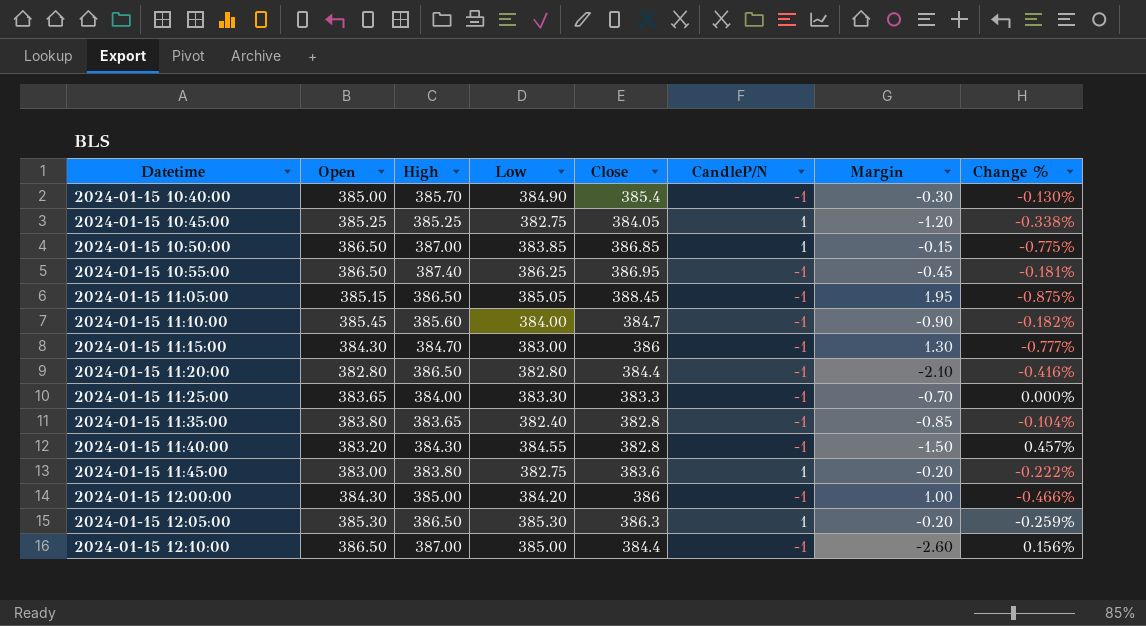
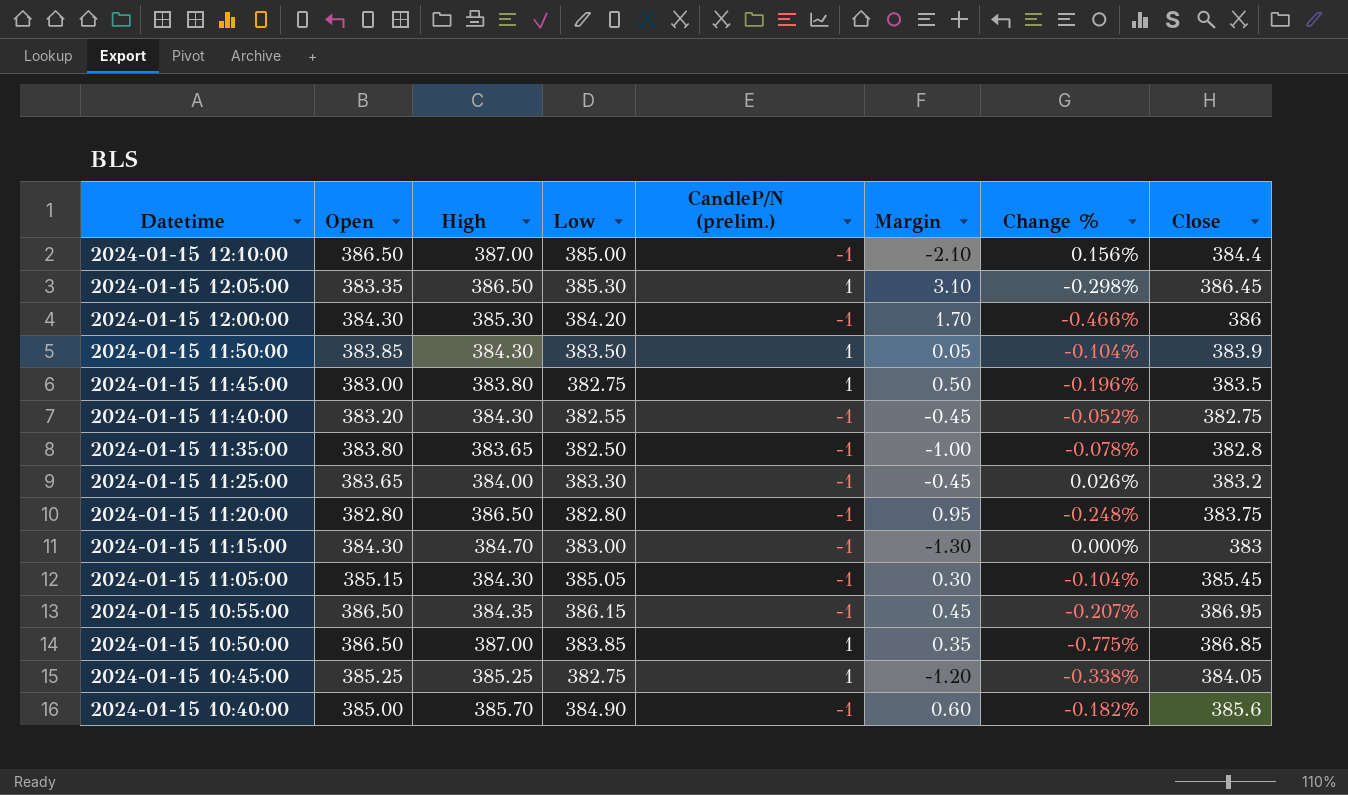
row order: Datetime ascending -> Datetime descending
column name: CandleP/N -> CandleP/N (prelim.)
column Margin | formula: [Close] - [High] -> [Close] - [Open]
column Close | position: 5 -> 8
row 2024-01-15 11:10:00: 385.45 | 385.60 | 384.00 | 384.7 | -1 | -0.90 | -0.182% -> none
2024-01-15 12:05:00 | Open: 385.30 -> 383.35
2024-01-15 12:05:00 | Change %: -0.259% -> -0.298%
2024-01-15 12:05:00 | Close: 386.3 -> 386.45
2024-01-15 12:00:00 | High: 385.00 -> 385.30
row 2024-01-15 11:50:00: none -> 383.85 | 384.30 | 383.50 | 1 | 0.05 | -0.104% | 383.9
2024-01-15 11:45:00 | Change %: -0.222% -> -0.196%
2024-01-15 11:45:00 | Close: 383.6 -> 383.5
2024-01-15 11:40:00 | Low: 384.55 -> 382.55
2024-01-15 11:40:00 | Change %: 0.457% -> -0.052%
2024-01-15 11:40:00 | Close: 382.8 -> 382.75
2024-01-15 11:35:00 | Low: 382.40 -> 382.50
2024-01-15 11:35:00 | Change %: -0.104% -> -0.078%
2024-01-15 11:25:00 | Change %: 0.000% -> 0.026%
2024-01-15 11:25:00 | Close: 383.3 -> 383.2
2024-01-15 11:20:00 | Change %: -0.416% -> -0.248%
2024-01-15 11:20:00 | Close: 384.4 -> 383.75
2024-01-15 11:15:00 | Change %: -0.777% -> 0.000%
2024-01-15 11:15:00 | Close: 386 -> 383
2024-01-15 11:05:00 | High: 386.50 -> 384.30
2024-01-15 11:05:00 | Change %: -0.875% -> -0.104%
2024-01-15 11:05:00 | Close: 388.45 -> 385.45
2024-01-15 10:55:00 | High: 387.40 -> 384.35
2024-01-15 10:55:00 | Low: 386.25 -> 386.15
2024-01-15 10:55:00 | Change %: -0.181% -> -0.207%
2024-01-15 10:40:00 | Change %: -0.130% -> -0.182%
2024-01-15 10:40:00 | Close: 385.4 -> 385.6

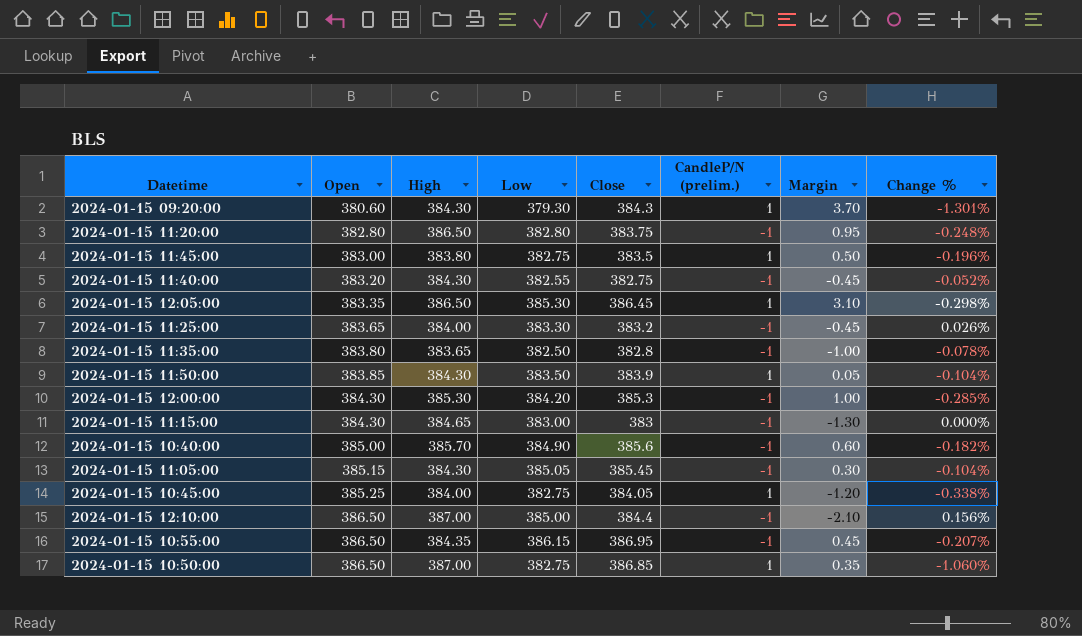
row order: Datetime descending -> Open ascending
column Close | position: 8 -> 5
row 2024-01-15 09:20:00: none -> 380.60 | 384.30 | 379.30 | 384.3 | 1 | 3.70 | -1.301%
2024-01-15 12:00:00 | Close: 386 -> 385.3
2024-01-15 12:00:00 | Margin: 1.70 -> 1.00
2024-01-15 12:00:00 | Change %: -0.466% -> -0.285%
2024-01-15 11:15:00 | High: 384.70 -> 384.65
2024-01-15 10:45:00 | High: 385.25 -> 384.00
2024-01-15 10:50:00 | Low: 383.85 -> 382.75
2024-01-15 10:50:00 | Change %: -0.775% -> -1.060%

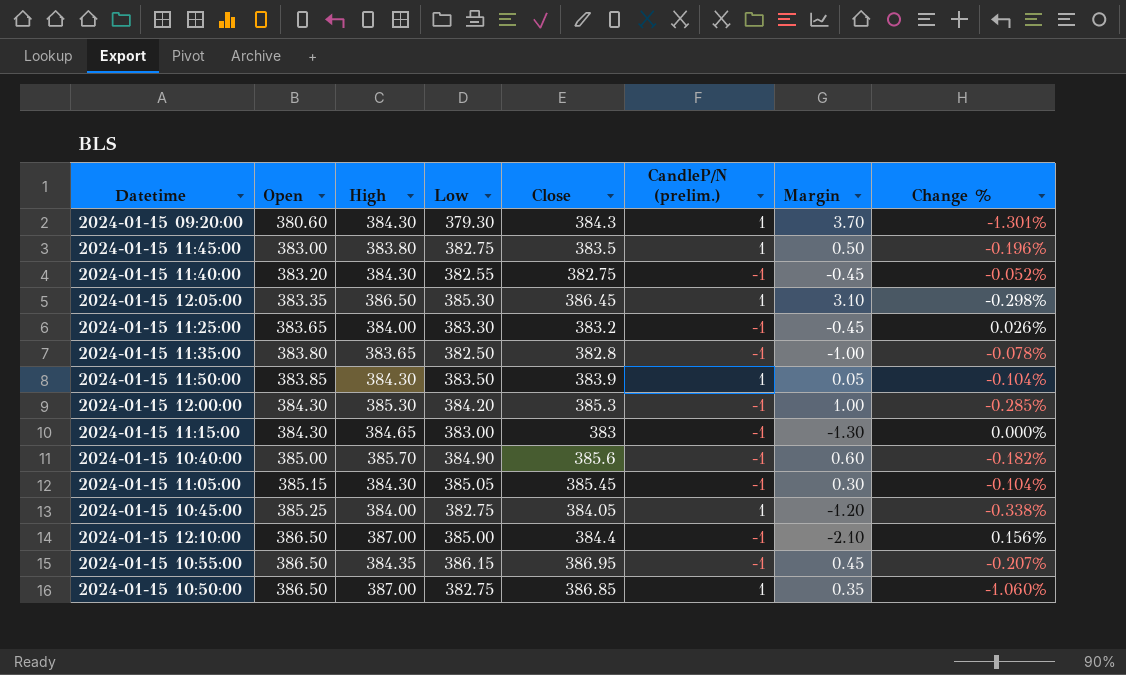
row 2024-01-15 11:20:00: 382.80 | 386.50 | 382.80 | 383.75 | -1 | 0.95 | -0.248% -> none

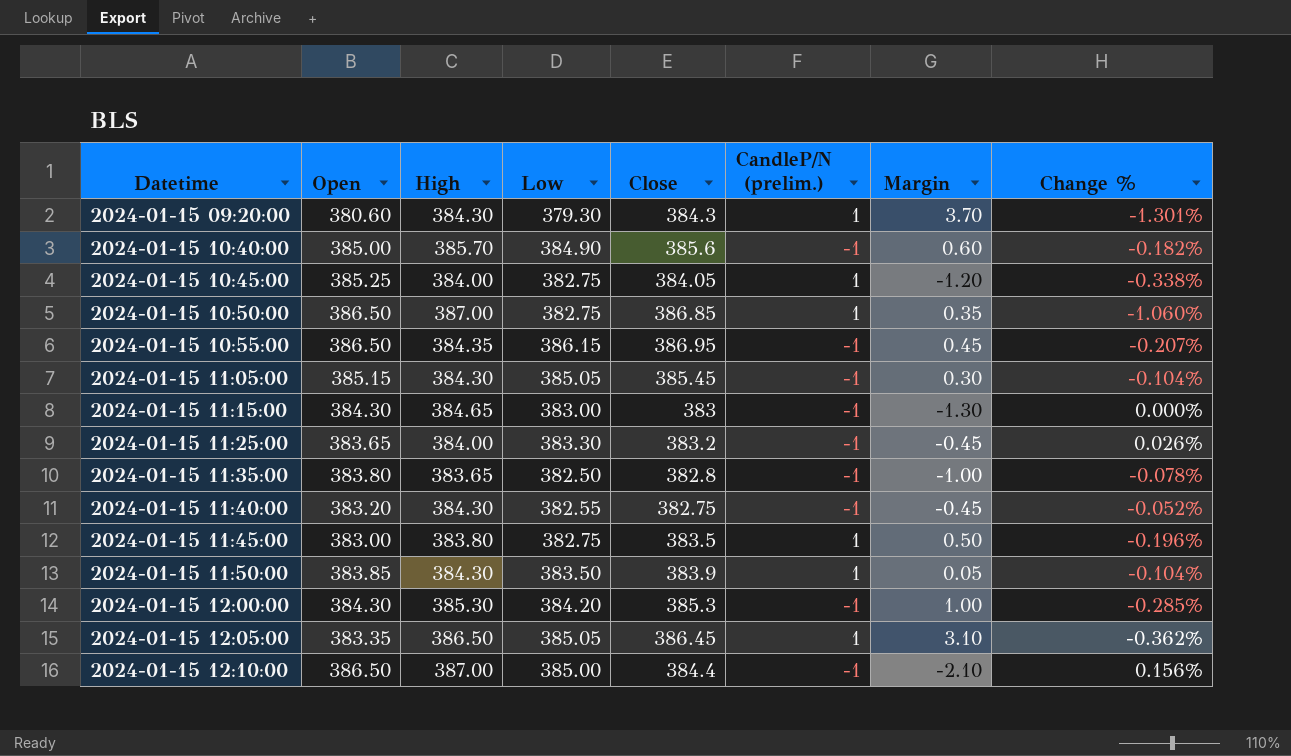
row order: Open ascending -> Datetime ascending
2024-01-15 12:05:00 | Low: 385.30 -> 385.05
2024-01-15 12:05:00 | Change %: -0.298% -> -0.362%

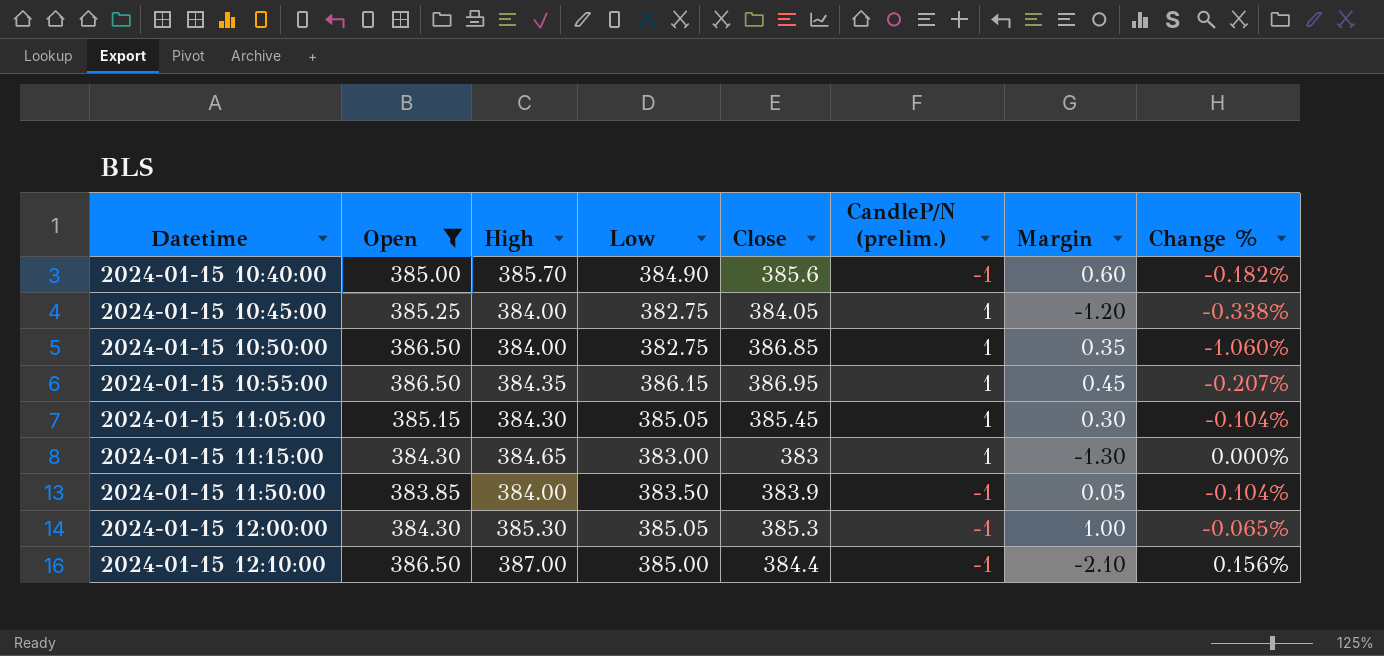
filter: none -> Open >= 383.85
2024-01-15 10:50:00 | High: 387.00 -> 384.00
2024-01-15 10:55:00 | CandleP/N (prelim.): -1 -> 1
2024-01-15 11:05:00 | CandleP/N (prelim.): -1 -> 1
2024-01-15 11:15:00 | CandleP/N (prelim.): -1 -> 1
2024-01-15 11:50:00 | High: 384.30 -> 384.00
2024-01-15 11:50:00 | CandleP/N (prelim.): 1 -> -1
2024-01-15 12:00:00 | Low: 384.20 -> 385.05
2024-01-15 12:00:00 | Change %: -0.285% -> -0.065%

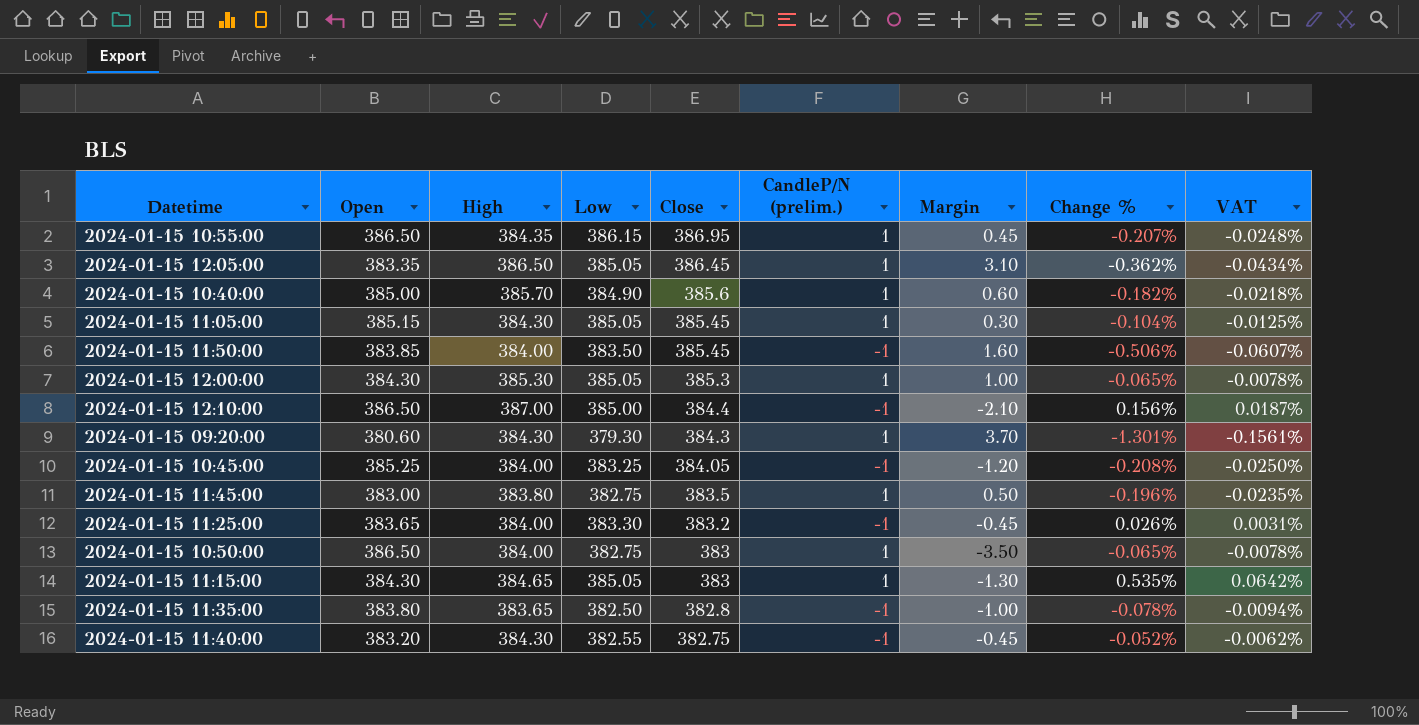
filter: Open >= 383.85 -> none
row order: Datetime ascending -> Close descending
column VAT | formula: none -> [Change %] * 0.12
2024-01-15 10:40:00 | CandleP/N (prelim.): -1 -> 1
2024-01-15 11:50:00 | Close: 383.9 -> 385.45
2024-01-15 11:50:00 | Margin: 0.05 -> 1.60
2024-01-15 11:50:00 | Change %: -0.104% -> -0.506%
2024-01-15 12:00:00 | CandleP/N (prelim.): -1 -> 1
2024-01-15 10:45:00 | Low: 382.75 -> 383.25
2024-01-15 10:45:00 | CandleP/N (prelim.): 1 -> -1
2024-01-15 10:45:00 | Change %: -0.338% -> -0.208%
2024-01-15 10:50:00 | Close: 386.85 -> 383
2024-01-15 10:50:00 | Margin: 0.35 -> -3.50
2024-01-15 10:50:00 | Change %: -1.060% -> -0.065%
2024-01-15 11:15:00 | Low: 383.00 -> 385.05
2024-01-15 11:15:00 | Change %: 0.000% -> 0.535%

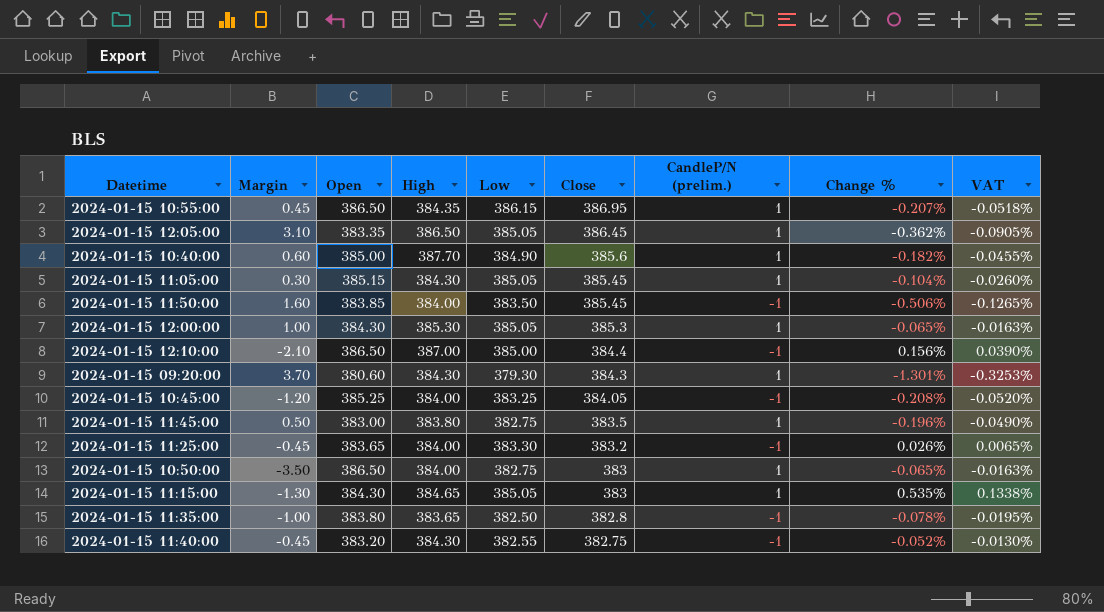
column Margin | position: 7 -> 2
column VAT | formula: [Change %] * 0.12 -> [Change %] * 0.25
2024-01-15 10:40:00 | High: 385.70 -> 387.70

